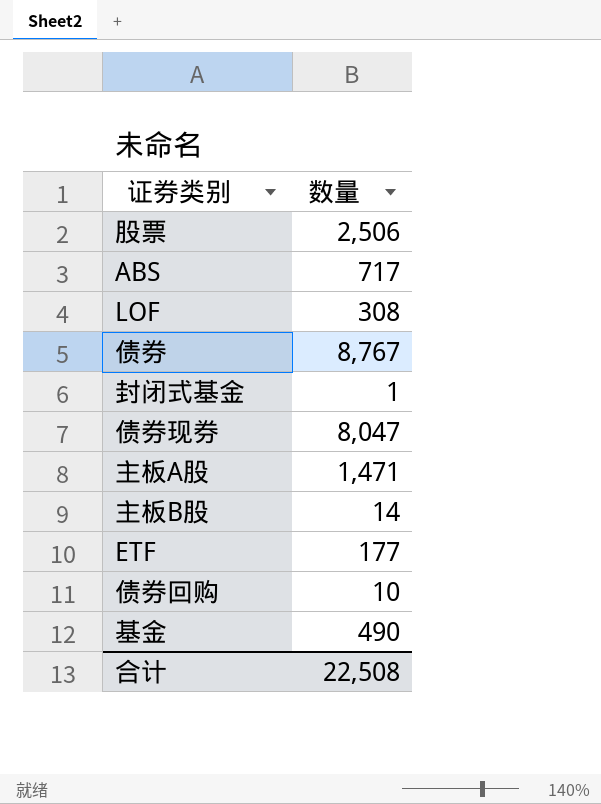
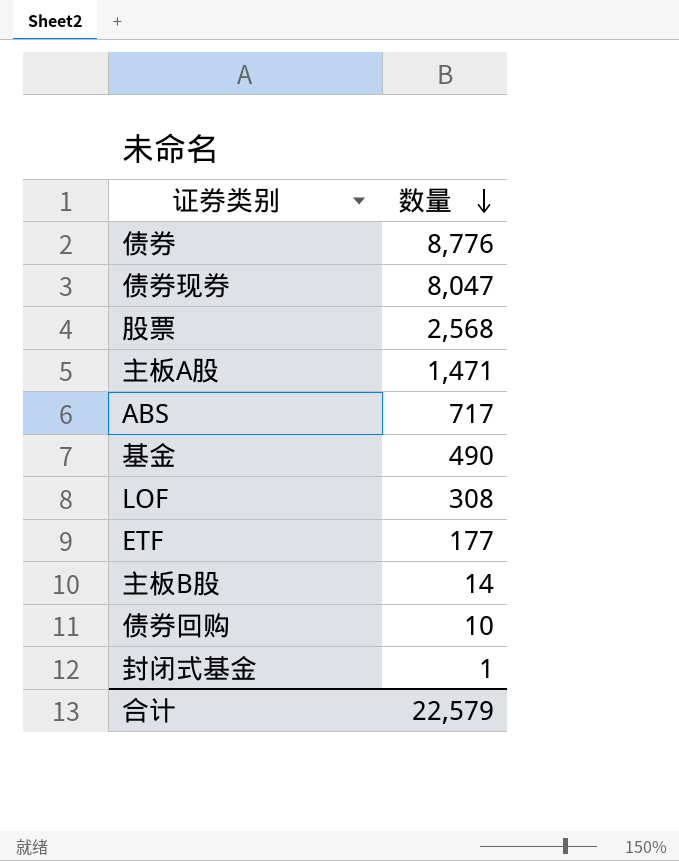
row order: none -> 数量 descending
债券 | 数量: 8,767 -> 8,776
股票 | 数量: 2,506 -> 2,568
合计 | 数量: 22,508 -> 22,579

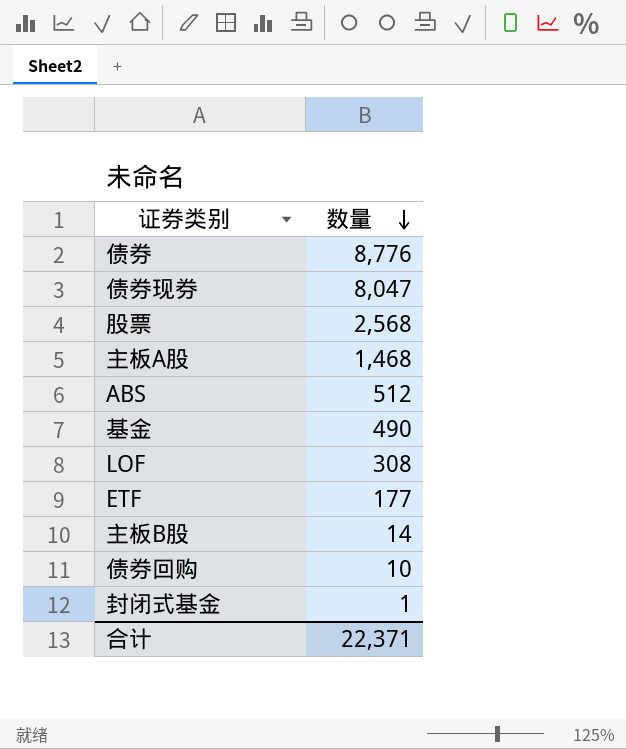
主板A股 | 数量: 1,471 -> 1,468
ABS | 数量: 717 -> 512
合计 | 数量: 22,579 -> 22,371

